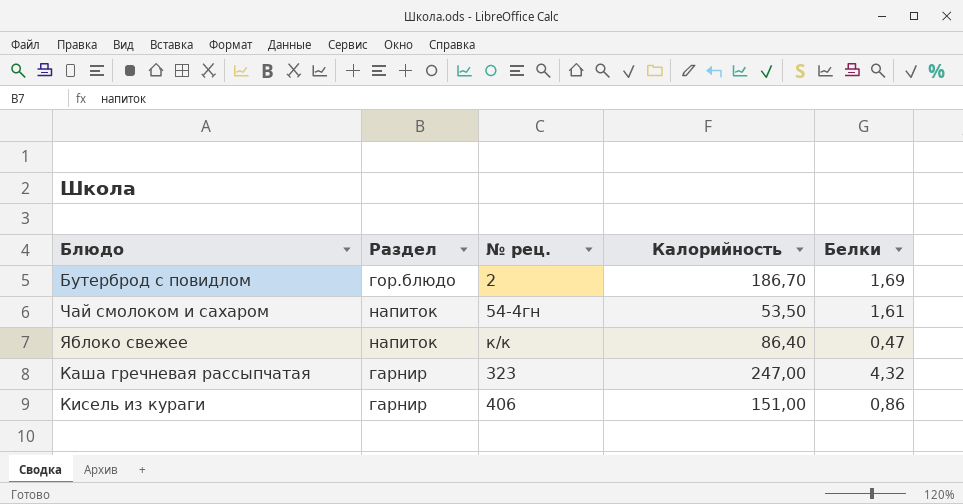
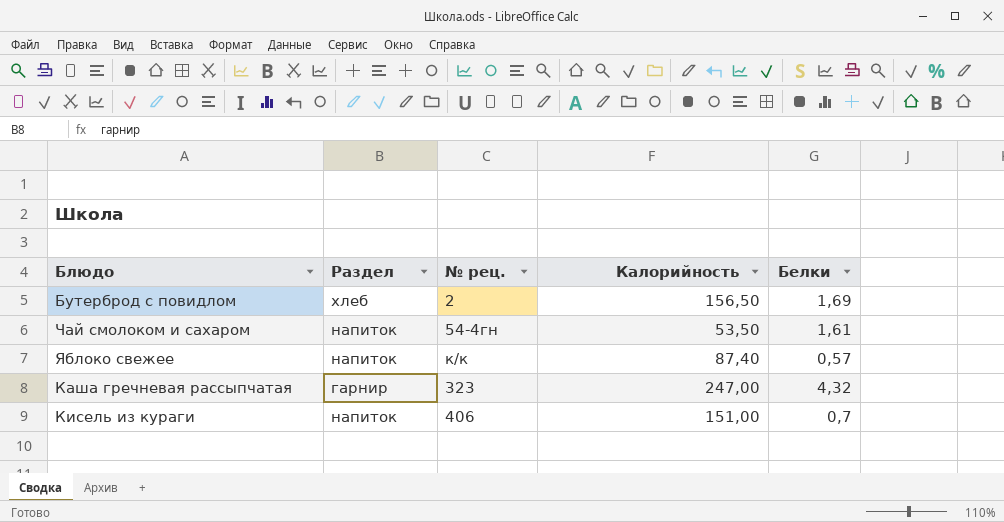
Бутерброд с повидлом | Раздел: гор.блюдо -> хлеб
Бутерброд с повидлом | Калорийность: 186,70 -> 156,50
Яблоко свежее | Калорийность: 86,40 -> 87,40
Яблоко свежее | Белки: 0,47 -> 0,57
Кисель из кураги | Раздел: гарнир -> напиток
Кисель из кураги | Белки: 0,86 -> 0,7

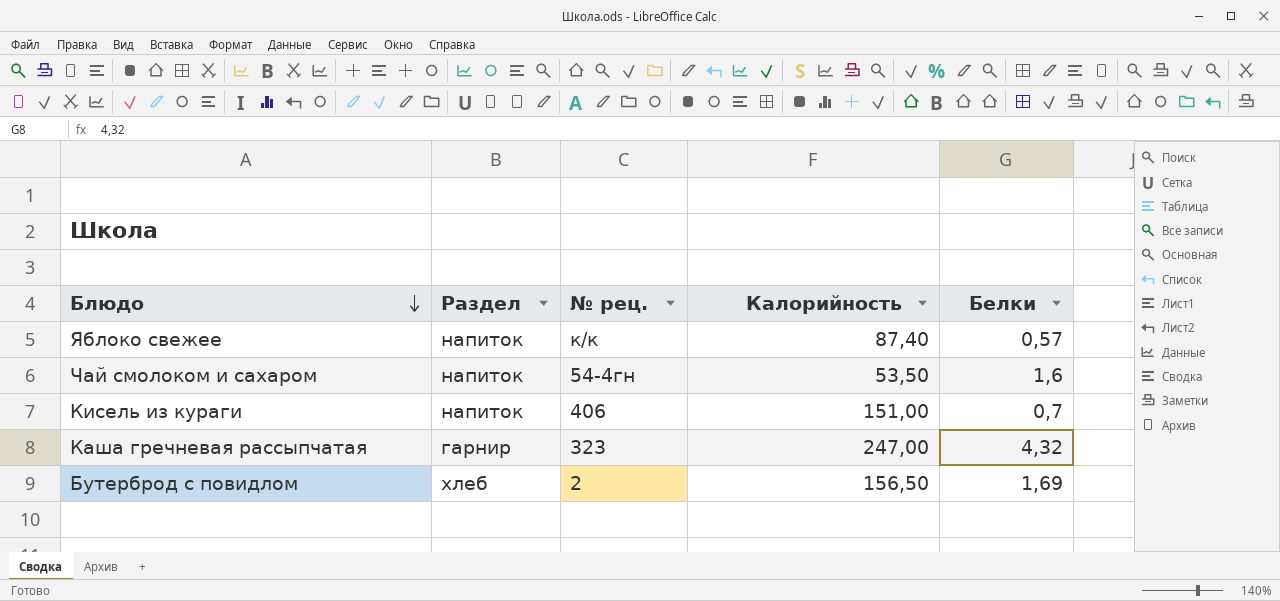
row order: none -> Блюдо descending
Чай смолоком и сахаром | Белки: 1,61 -> 1,6

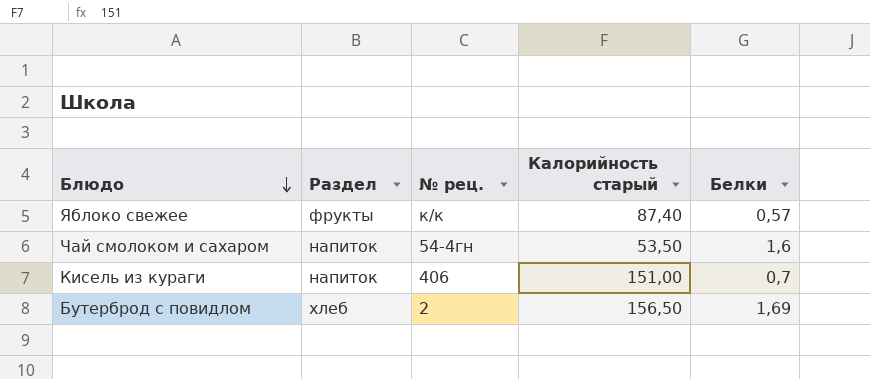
column name: Калорийность -> Калорийность старый
row Каша гречневая рассыпчатая: гарнир | 323 | 247,00 | 4,32 -> none
Яблоко свежее | Раздел: напиток -> фрукты

